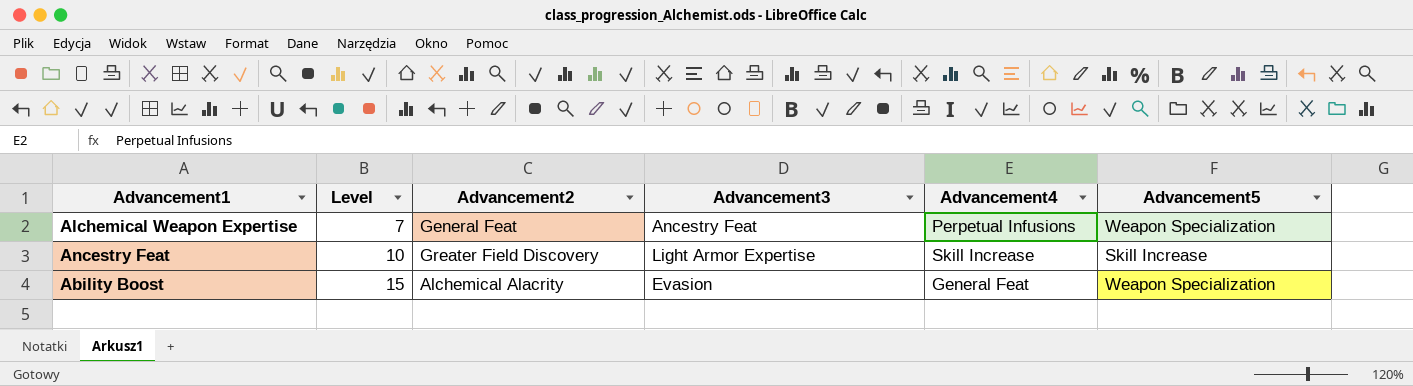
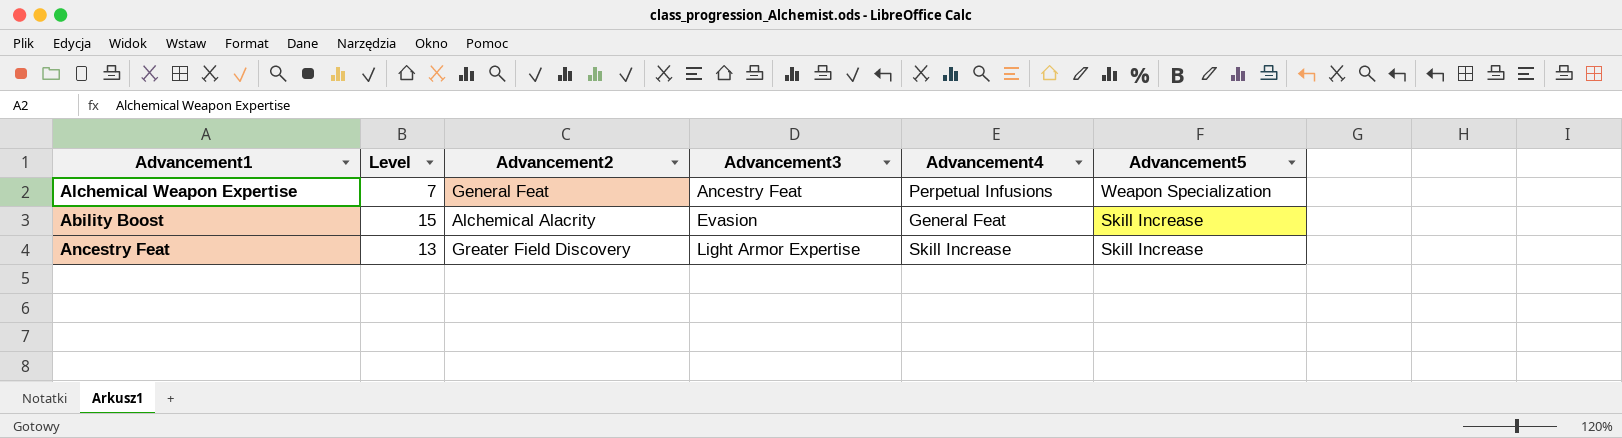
row order: Level ascending -> Advancement3 ascending
Ability Boost | Advancement5: Weapon Specialization -> Skill Increase
Ancestry Feat | Level: 10 -> 13

